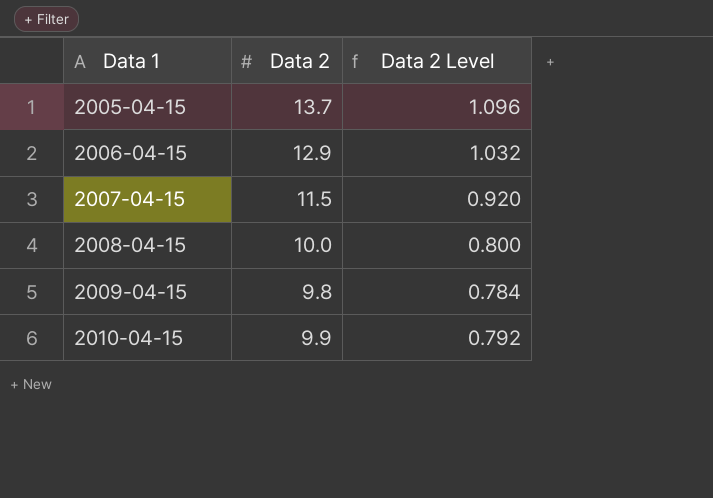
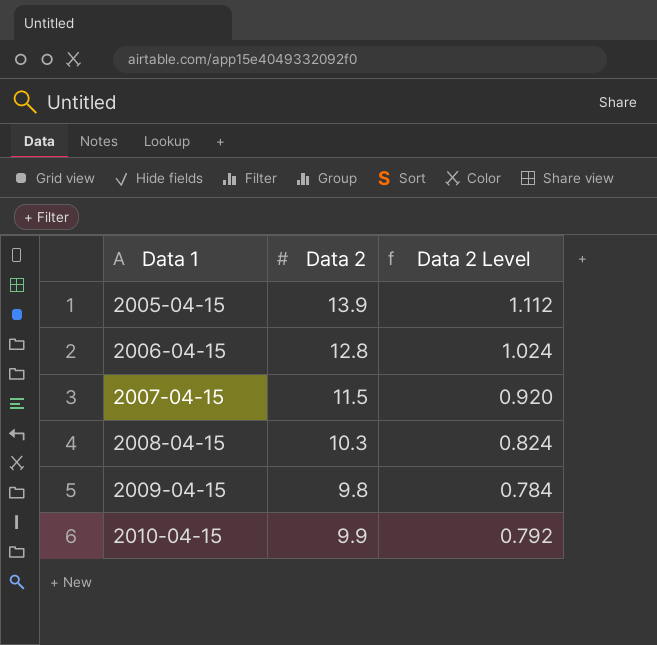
2005-04-15 | Data 2: 13.7 -> 13.9
2005-04-15 | Data 2 Level: 1.096 -> 1.112
2006-04-15 | Data 2: 12.9 -> 12.8
2006-04-15 | Data 2 Level: 1.032 -> 1.024
2008-04-15 | Data 2: 10.0 -> 10.3
2008-04-15 | Data 2 Level: 0.800 -> 0.824

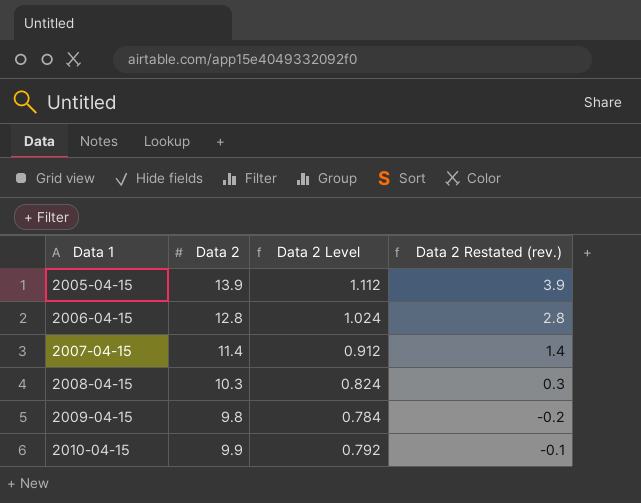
column Data 2 Restated (rev.) | formula: none -> [Data 2] - 10
2007-04-15 | Data 2: 11.5 -> 11.4
2007-04-15 | Data 2 Level: 0.920 -> 0.912

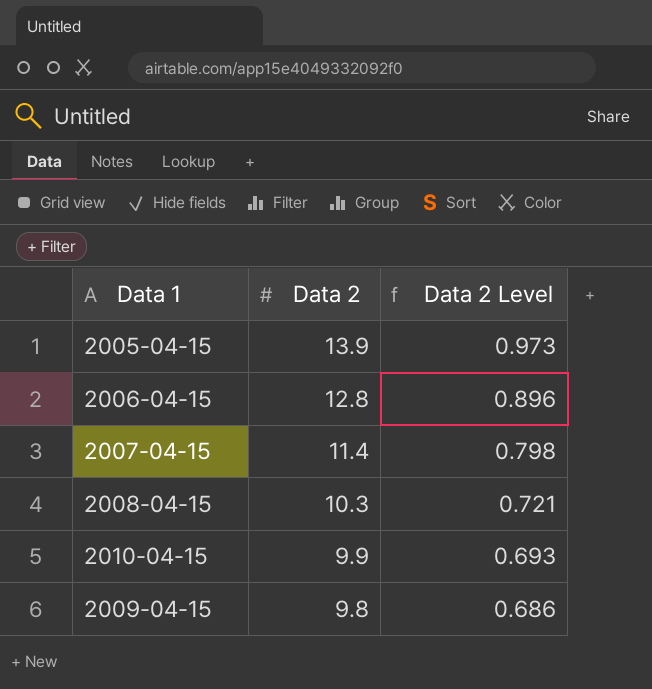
row order: Data 1 ascending -> Data 2 descending
column Data 2 Restated (rev.) | formula: [Data 2] - 10 -> none
column Data 2 Level | formula: [Data 2] * 0.08 -> [Data 2] * 0.07

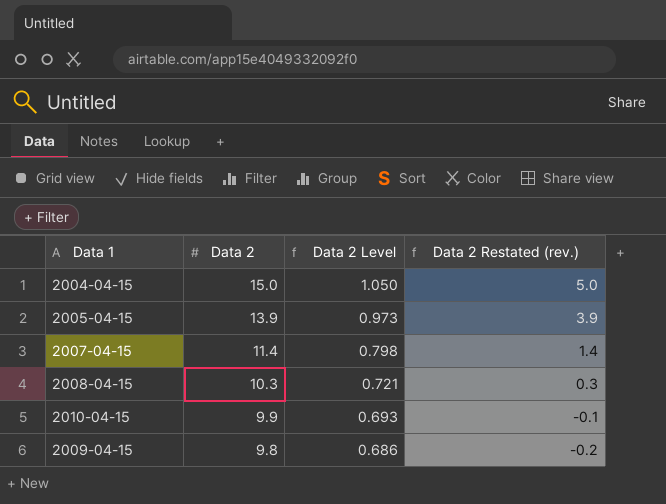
column Data 2 Restated (rev.) | formula: none -> [Data 2] - 10
row 2006-04-15: 12.8 | 0.896 -> none
row 2004-04-15: none -> 15.0 | 1.050 | 5.0

